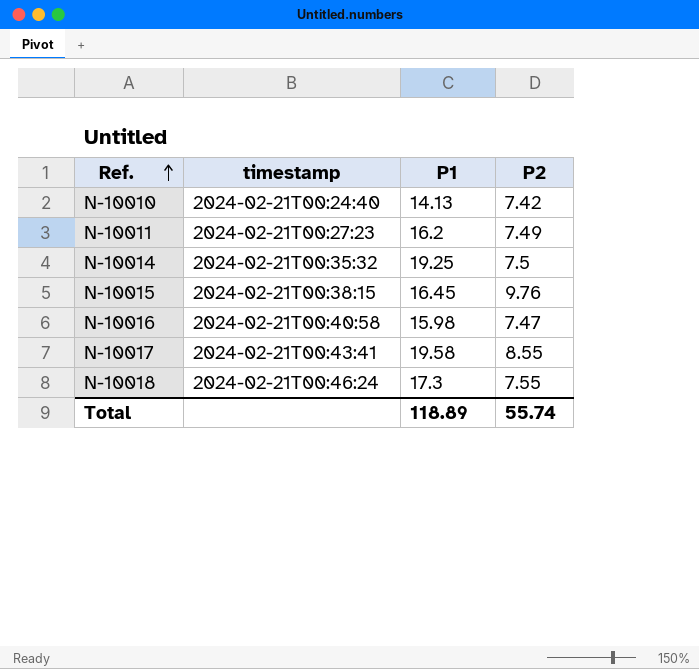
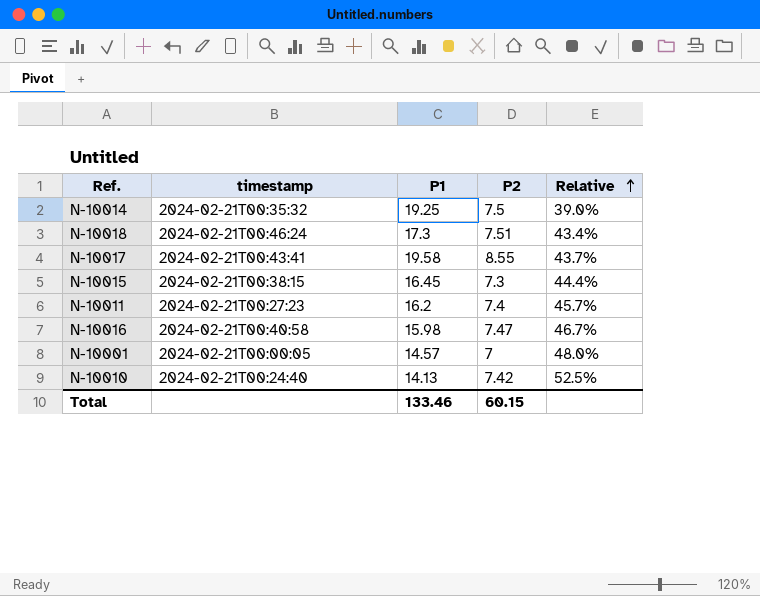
row order: Ref. ascending -> Relative ascending
column Relative | formula: none -> [P2] / [P1]
N-10018 | P2: 7.55 -> 7.51
N-10015 | P2: 9.76 -> 7.3
N-10011 | P2: 7.49 -> 7.4
row N-10001: none -> 2024-02-21T00:00:05 | 14.57 | 7 | 48.0%
Total | P1: 118.89 -> 133.46
Total | P2: 55.74 -> 60.15

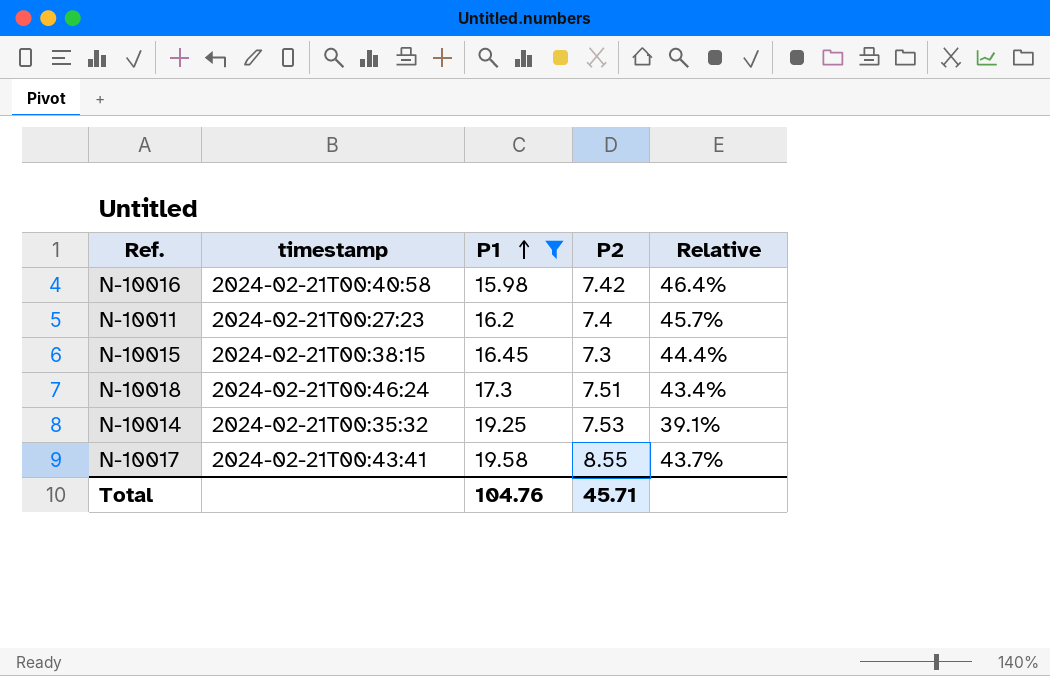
filter: none -> P1 >= 15.98
row order: Relative ascending -> P1 ascending
N-10016 | P2: 7.47 -> 7.42
N-10016 | Relative: 46.7% -> 46.4%
N-10014 | P2: 7.5 -> 7.53
N-10014 | Relative: 39.0% -> 39.1%
Total | P1: 133.46 -> 104.76
Total | P2: 60.15 -> 45.71

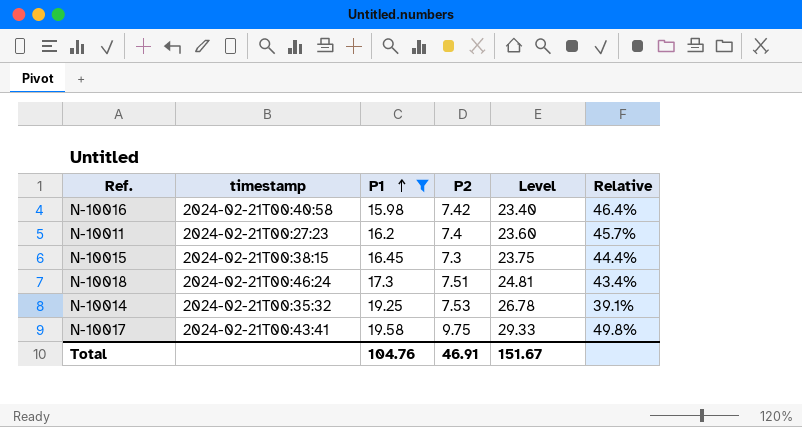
column Level | formula: none -> [P1] + [P2]
N-10017 | P2: 8.55 -> 9.75
N-10017 | Relative: 43.7% -> 49.8%
Total | P2: 45.71 -> 46.91

